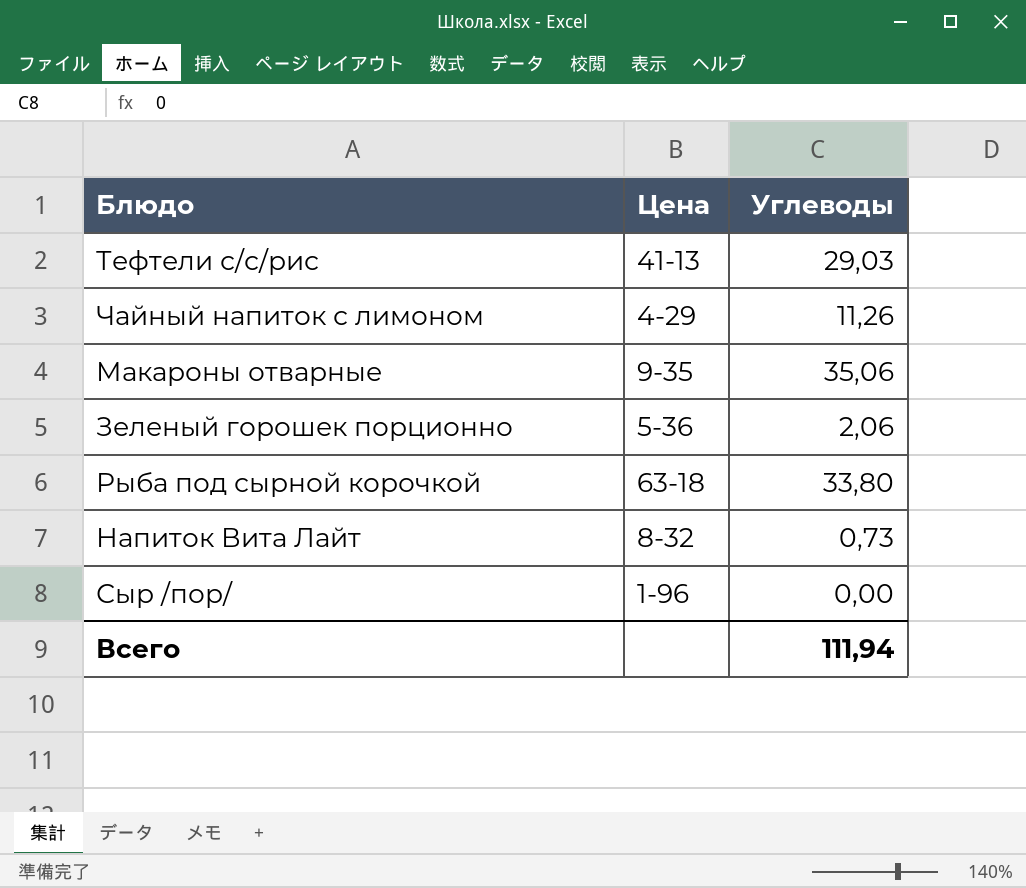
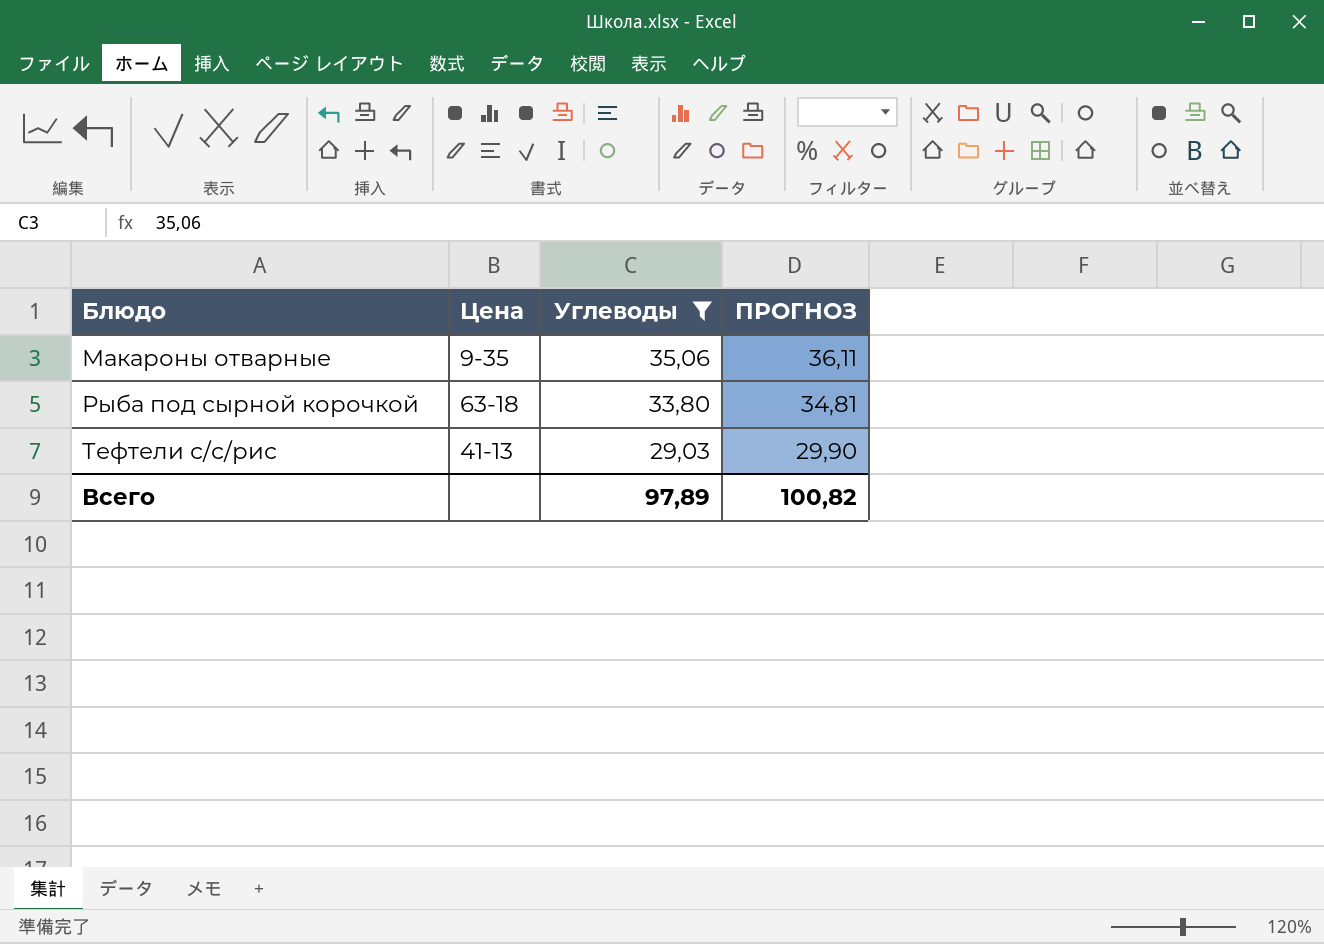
filter: none -> Углеводы >= 29,03
row order: none -> Блюдо ascending
column ПРОГНОЗ | formula: none -> [Углеводы] * 1,03
Всего | Углеводы: 111,94 -> 97,89

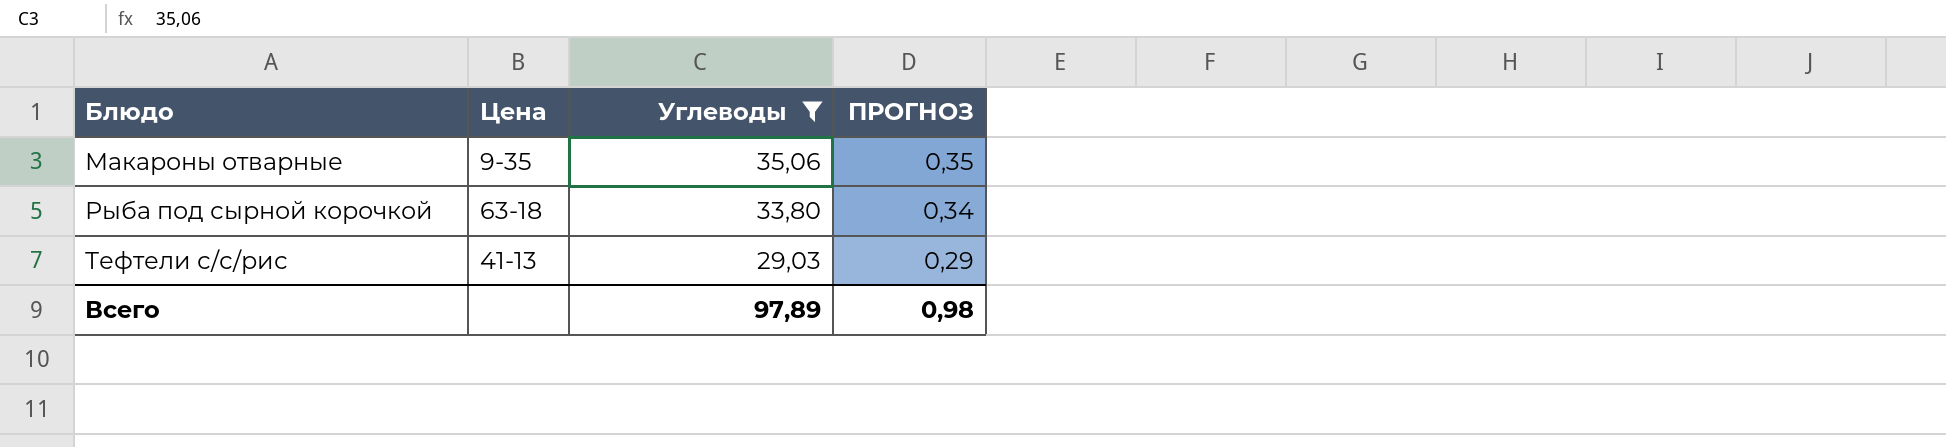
column ПРОГНОЗ | formula: [Углеводы] * 1,03 -> [Углеводы] * 0,01
Всего | ПРОГНОЗ: 100,82 -> 0,98

